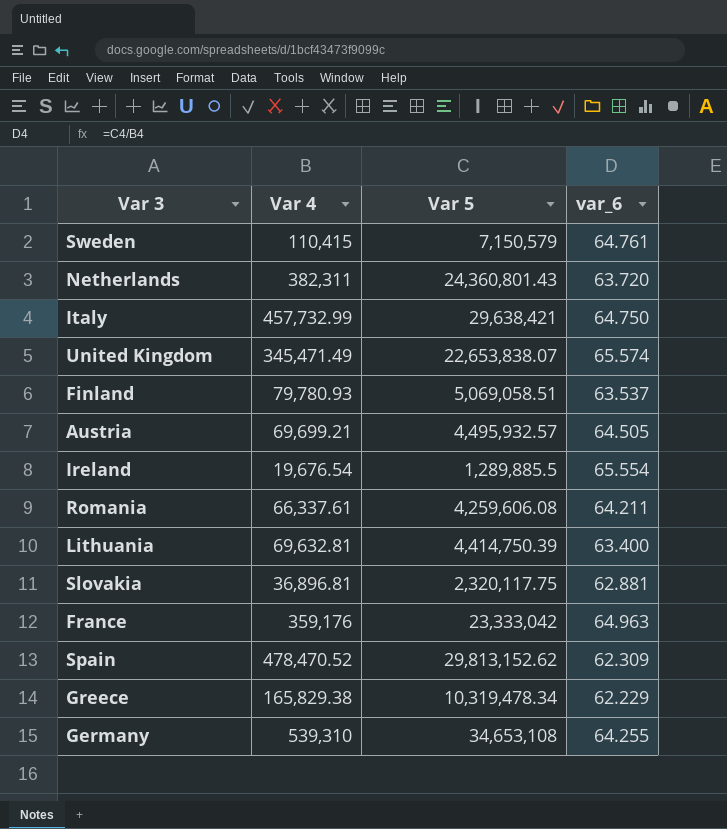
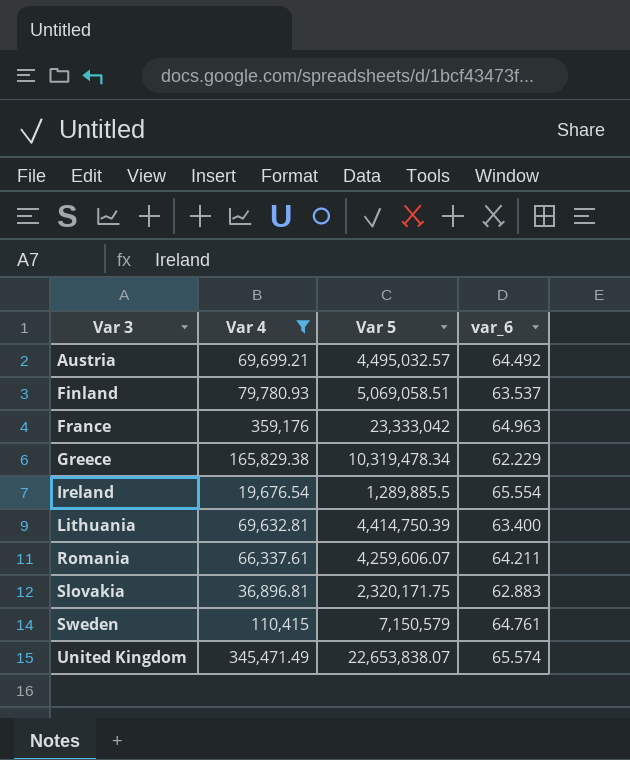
filter: none -> Var 4 <= 359,176
row order: none -> Var 3 ascending
Austria | Var 5: 4,495,932.57 -> 4,495,032.57
Austria | var_6: 64.505 -> 64.492
Romania | Var 5: 4,259,606.08 -> 4,259,606.07
Slovakia | Var 5: 2,320,117.75 -> 2,320,171.75
Slovakia | var_6: 62.881 -> 62.883

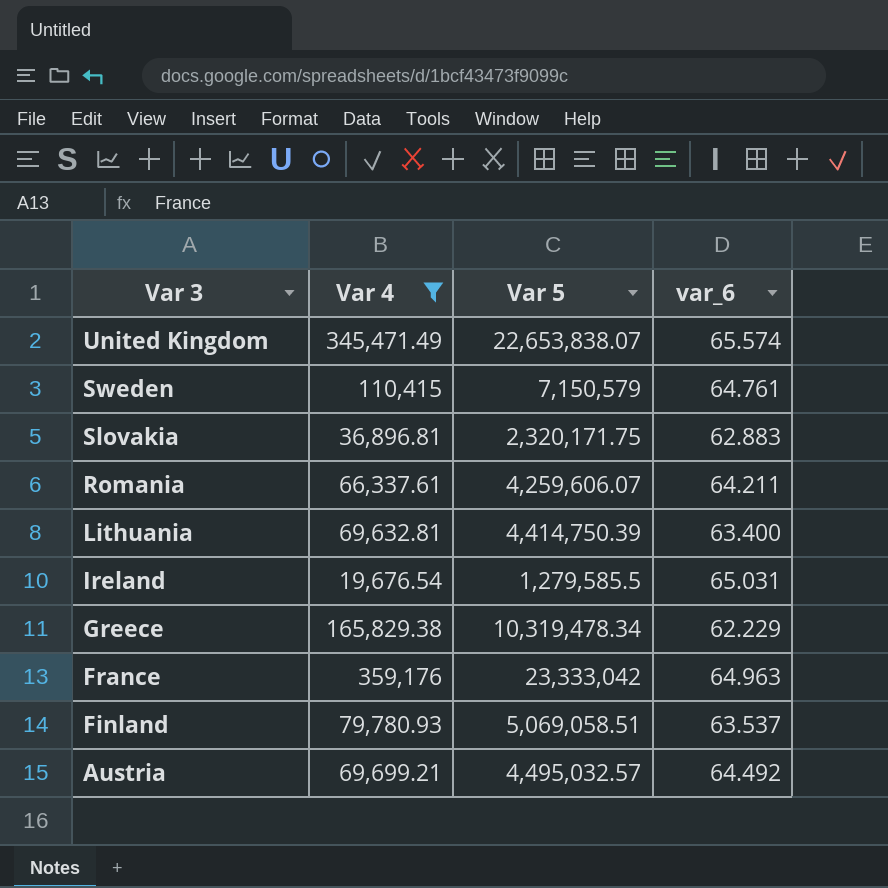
row order: Var 3 ascending -> Var 3 descending
Ireland | Var 5: 1,289,885.5 -> 1,279,585.5
Ireland | var_6: 65.554 -> 65.031

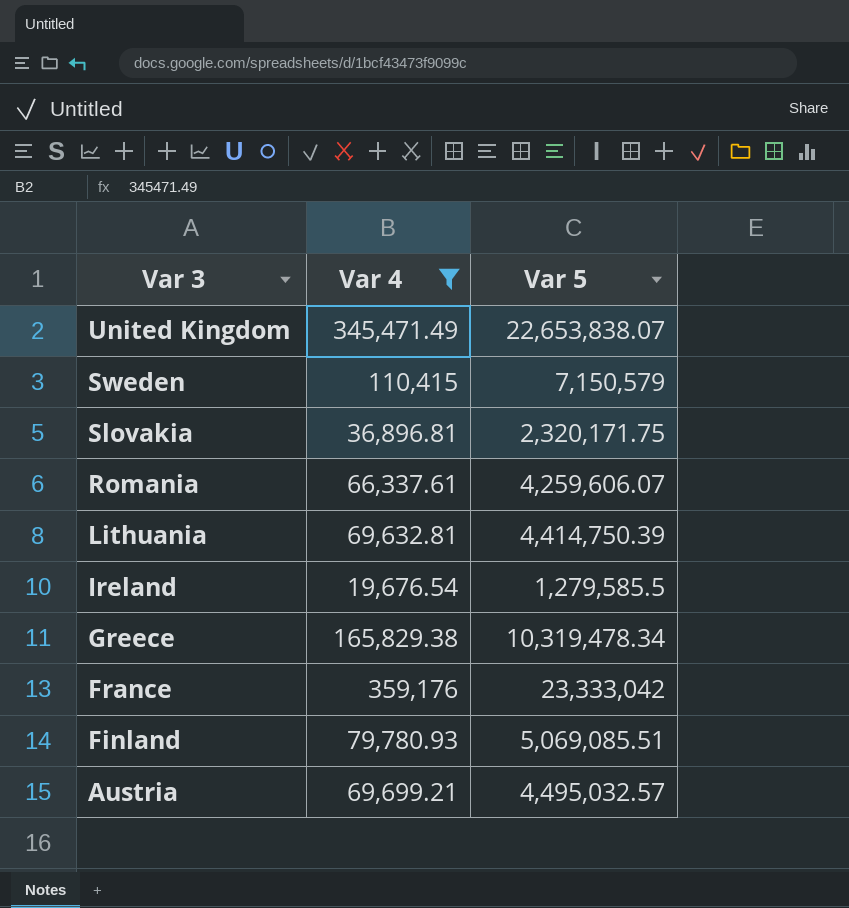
column var_6 | formula: [Var 5] / [Var 4] -> none
Finland | Var 5: 5,069,058.51 -> 5,069,085.51

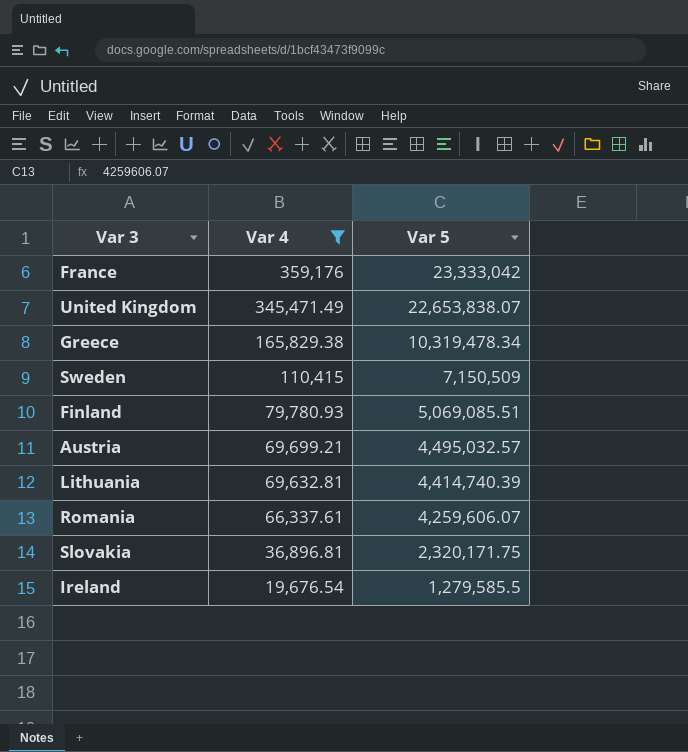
row order: Var 3 descending -> Var 4 descending
Sweden | Var 5: 7,150,579 -> 7,150,509
Lithuania | Var 5: 4,414,750.39 -> 4,414,740.39

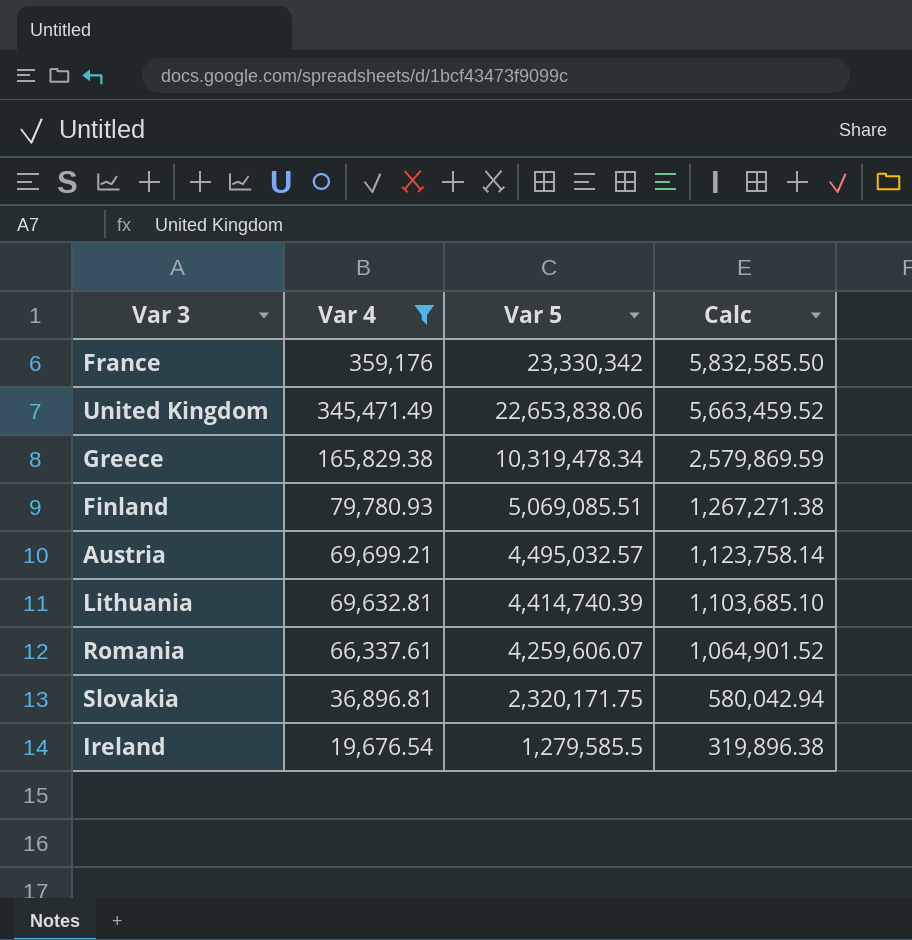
column Calc | formula: none -> [Var 5] * 0.25
row Sweden: 110,415 | 7,150,509 -> none
France | Var 5: 23,333,042 -> 23,330,342
United Kingdom | Var 5: 22,653,838.07 -> 22,653,838.06

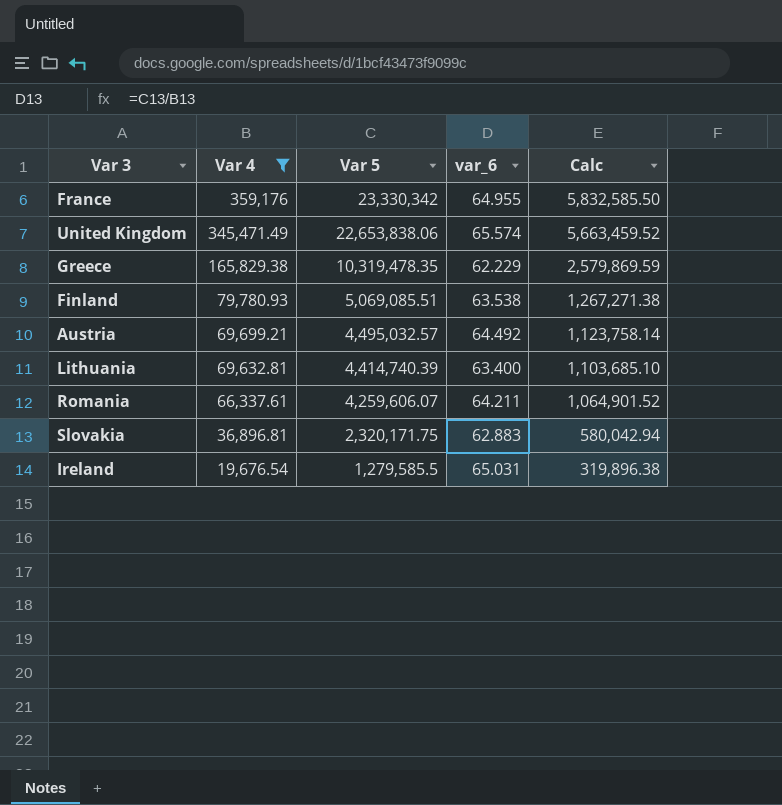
column var_6 | formula: none -> [Var 5] / [Var 4]
Greece | Var 5: 10,319,478.34 -> 10,319,478.35

